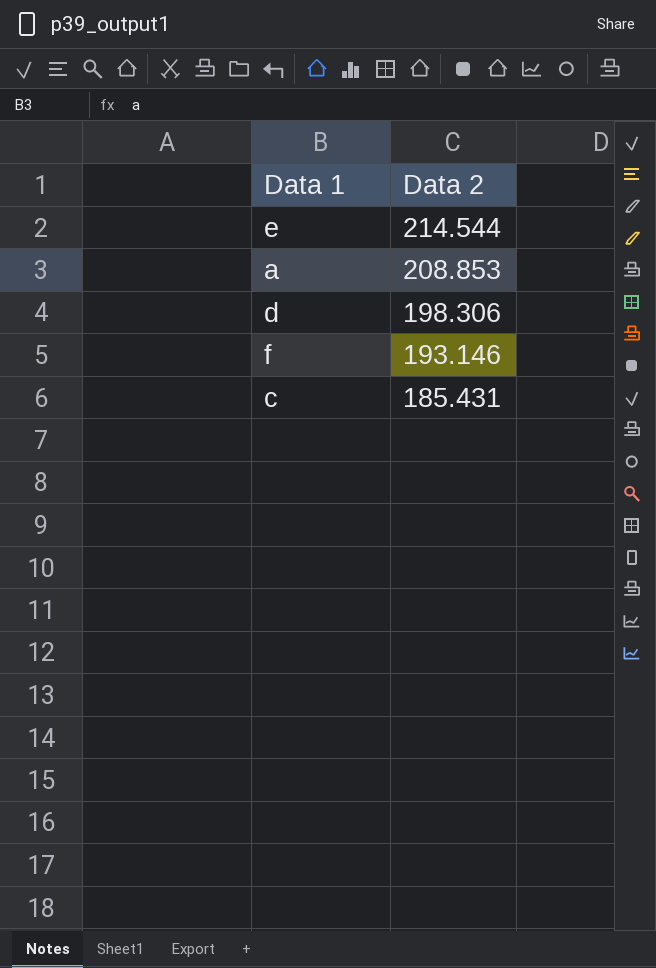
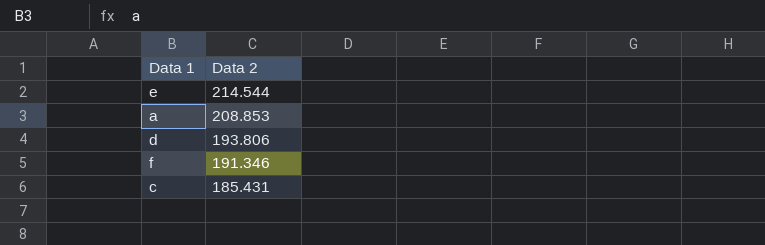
d | Data 2: 198.306 -> 193.806
f | Data 2: 193.146 -> 191.346

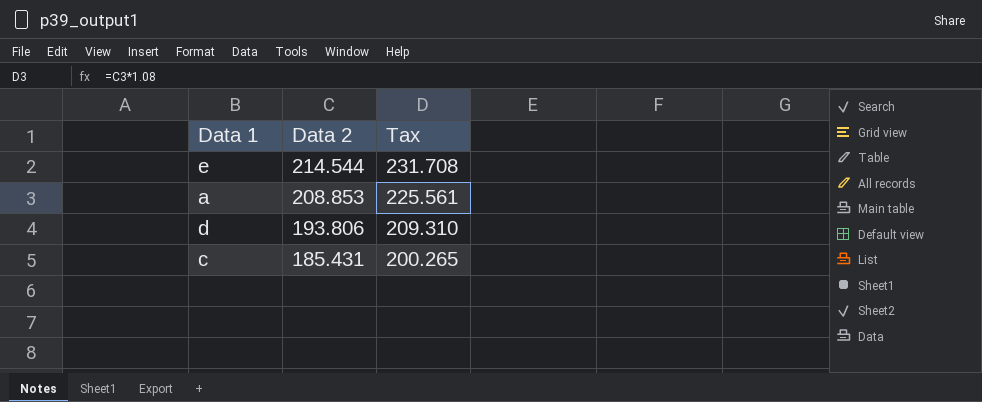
column Tax | formula: none -> [Data 2] * 1.08
row f: 191.346 -> none

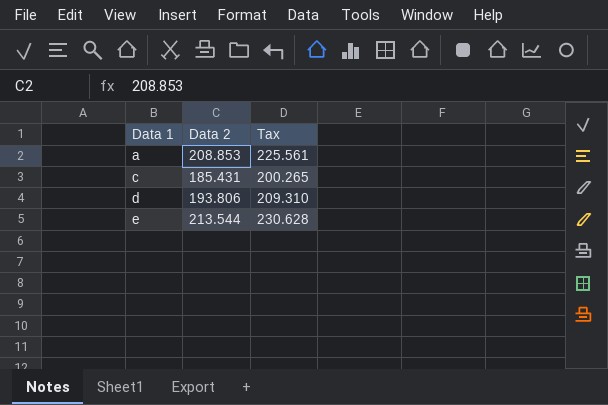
row order: Data 2 descending -> Data 1 ascending
e | Data 2: 214.544 -> 213.544
e | Tax: 231.708 -> 230.628

